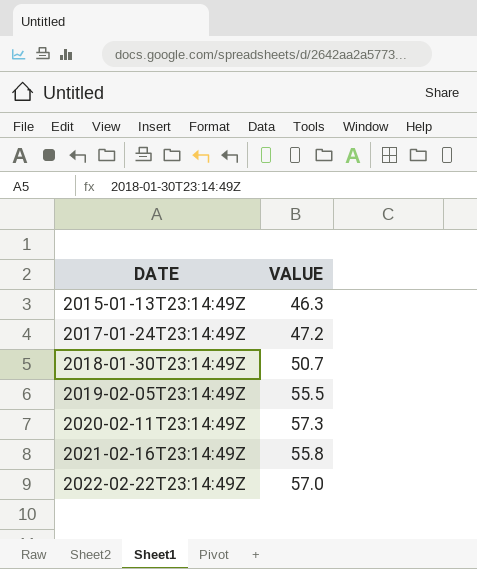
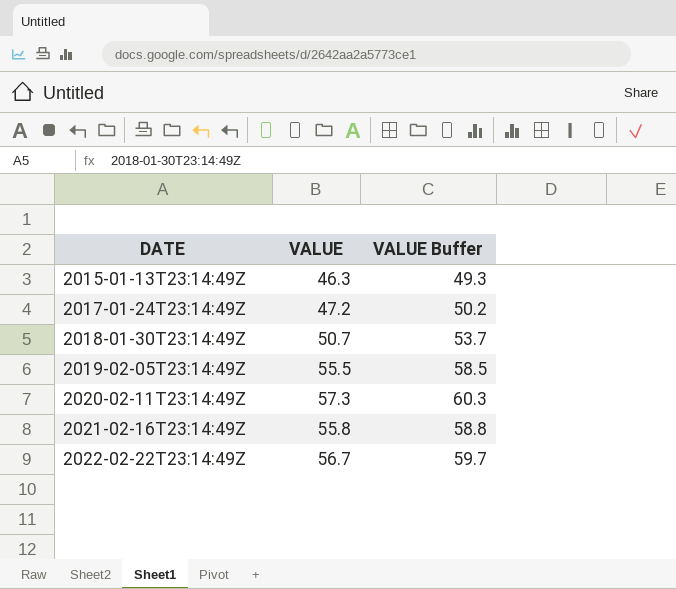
column VALUE Buffer | formula: none -> [VALUE] + 3
2022-02-22T23:14:49Z | VALUE: 57.0 -> 56.7

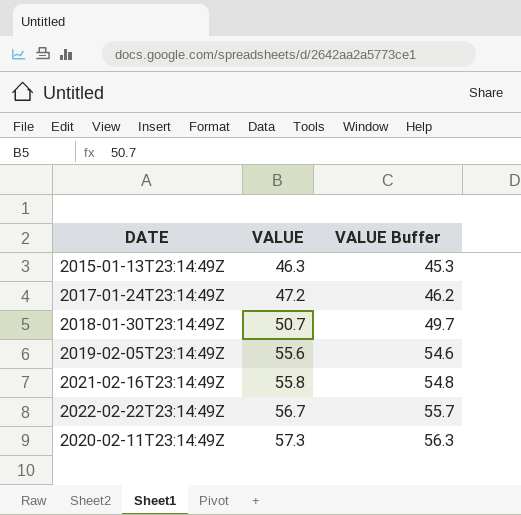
row order: DATE ascending -> VALUE ascending
column VALUE Buffer | formula: [VALUE] + 3 -> [VALUE] - 1
2019-02-05T23:14:49Z | VALUE: 55.5 -> 55.6

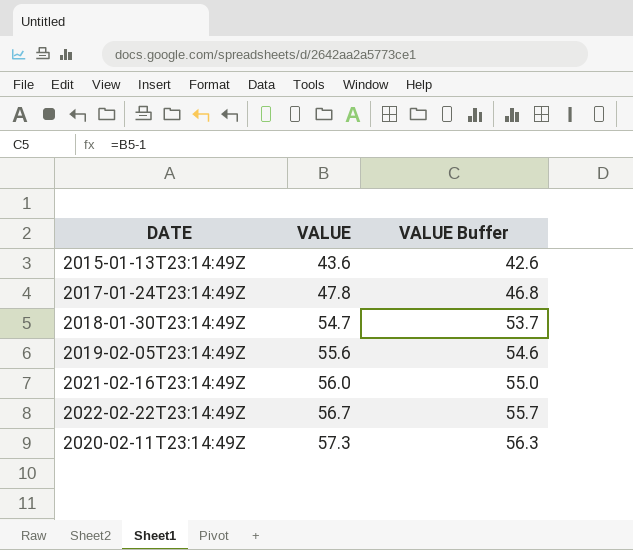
2015-01-13T23:14:49Z | VALUE: 46.3 -> 43.6
2015-01-13T23:14:49Z | VALUE Buffer: 45.3 -> 42.6
2017-01-24T23:14:49Z | VALUE: 47.2 -> 47.8
2017-01-24T23:14:49Z | VALUE Buffer: 46.2 -> 46.8
2018-01-30T23:14:49Z | VALUE: 50.7 -> 54.7
2018-01-30T23:14:49Z | VALUE Buffer: 49.7 -> 53.7
2021-02-16T23:14:49Z | VALUE: 55.8 -> 56.0
2021-02-16T23:14:49Z | VALUE Buffer: 54.8 -> 55.0

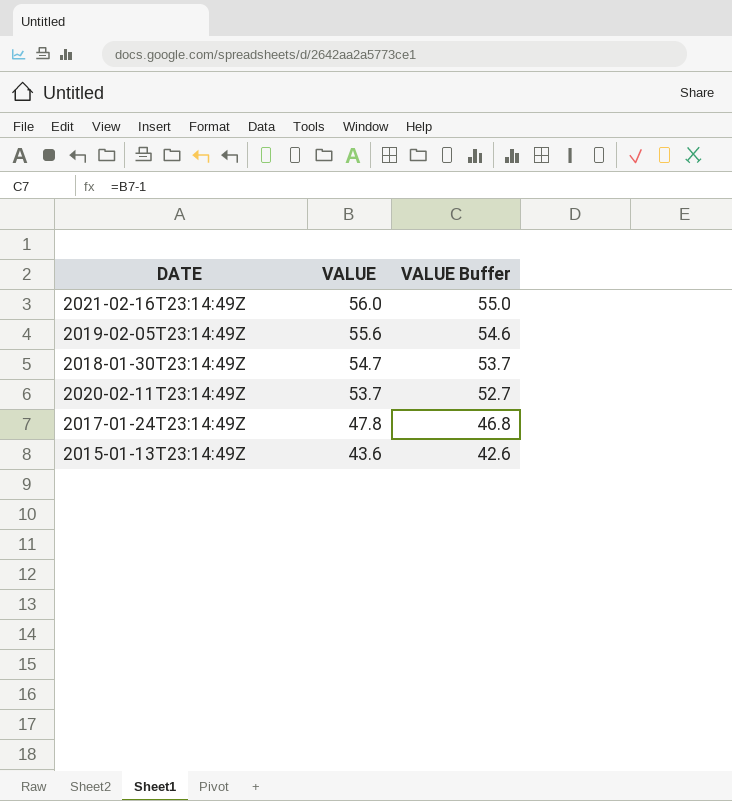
row order: VALUE ascending -> VALUE descending
row 2022-02-22T23:14:49Z: 56.7 | 55.7 -> none
2020-02-11T23:14:49Z | VALUE: 57.3 -> 53.7
2020-02-11T23:14:49Z | VALUE Buffer: 56.3 -> 52.7

